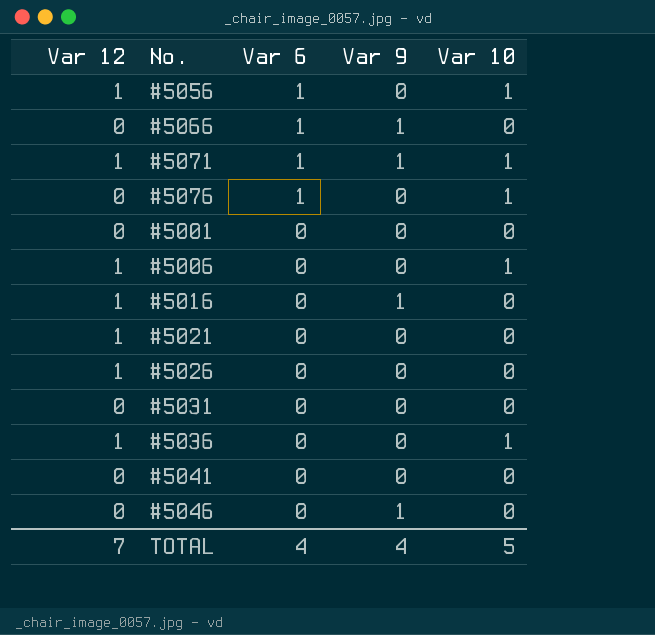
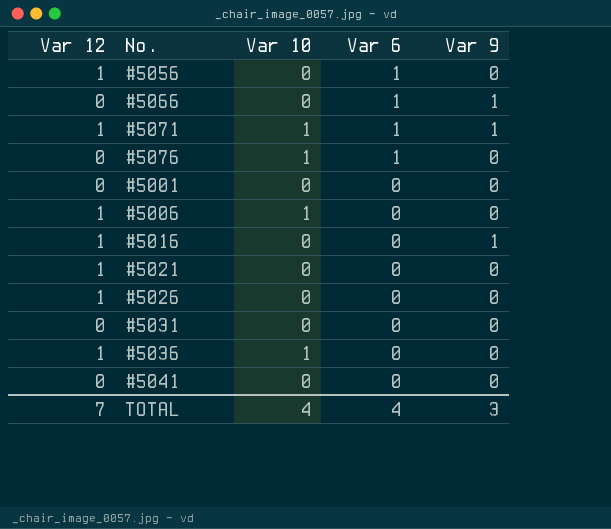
column Var 10 | position: 5 -> 3
row #5046: 0 | 0 | 1 | 0 -> none
#5056 | Var 10: 1 -> 0
TOTAL | Var 10: 5 -> 4
TOTAL | Var 9: 4 -> 3

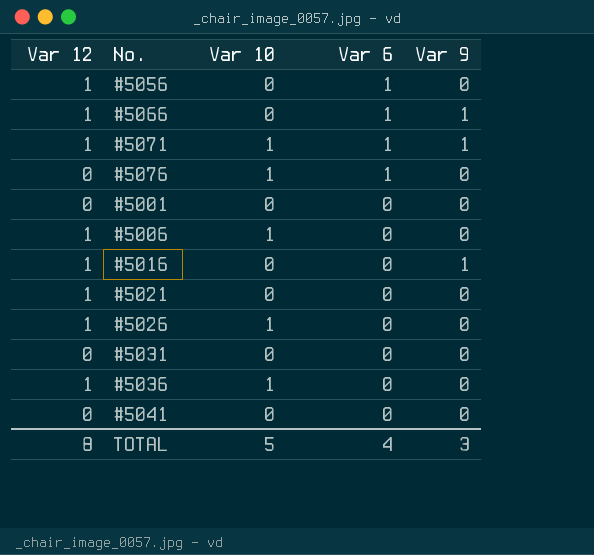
#5066 | Var 12: 0 -> 1
#5026 | Var 10: 0 -> 1
TOTAL | Var 12: 7 -> 8
TOTAL | Var 10: 4 -> 5

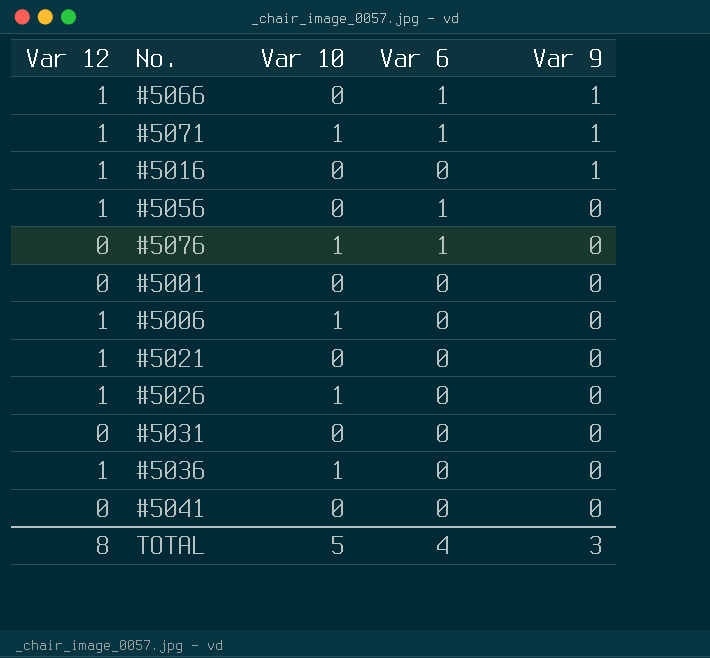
row order: Var 6 descending -> Var 9 descending

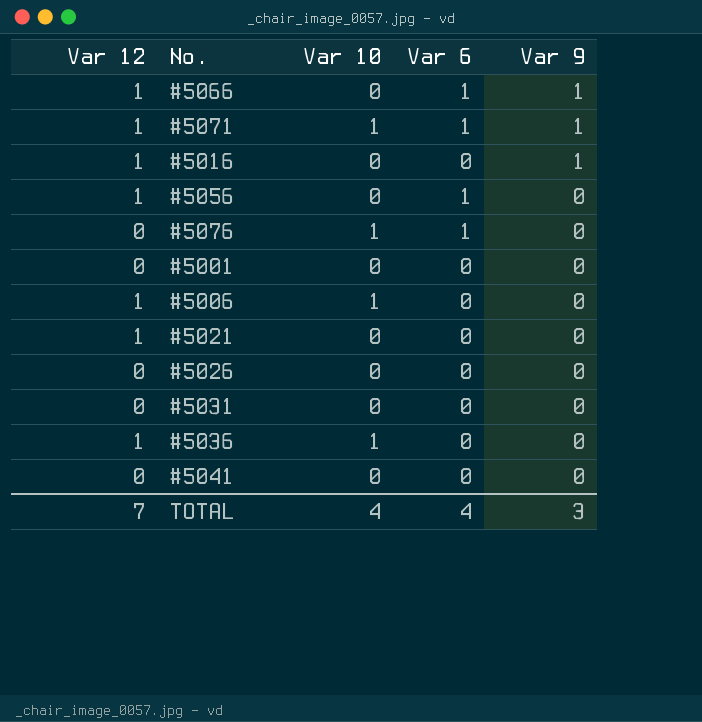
#5026 | Var 12: 1 -> 0
#5026 | Var 10: 1 -> 0
TOTAL | Var 12: 8 -> 7
TOTAL | Var 10: 5 -> 4

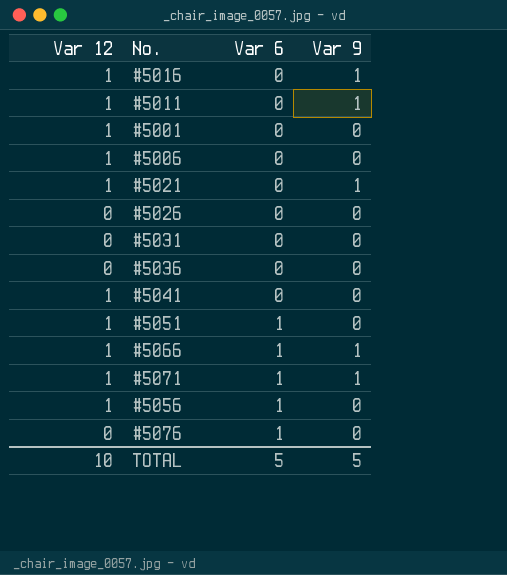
row order: Var 9 descending -> Var 6 ascending
column Var 10 | position: 3 -> none
row #5011: none -> 1 | 0 | 1
#5001 | Var 12: 0 -> 1
#5021 | Var 9: 0 -> 1
#5036 | Var 12: 1 -> 0
#5041 | Var 12: 0 -> 1
row #5051: none -> 1 | 1 | 0
TOTAL | Var 12: 7 -> 10
TOTAL | Var 6: 4 -> 5
TOTAL | Var 9: 3 -> 5

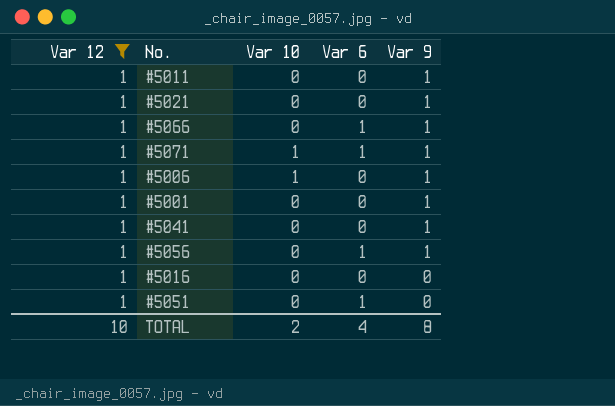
filter: none -> Var 12 = 1
row order: Var 6 ascending -> Var 9 descending
column Var 10 | position: none -> 3
#5006 | Var 9: 0 -> 1
#5001 | Var 9: 0 -> 1
#5041 | Var 9: 0 -> 1
#5056 | Var 9: 0 -> 1
#5016 | Var 9: 1 -> 0
TOTAL | Var 6: 5 -> 4
TOTAL | Var 9: 5 -> 8

